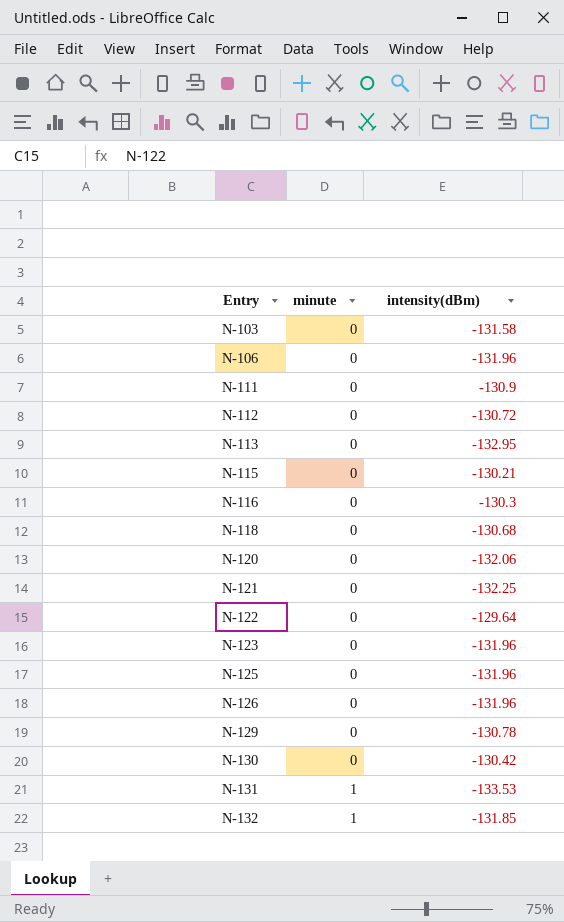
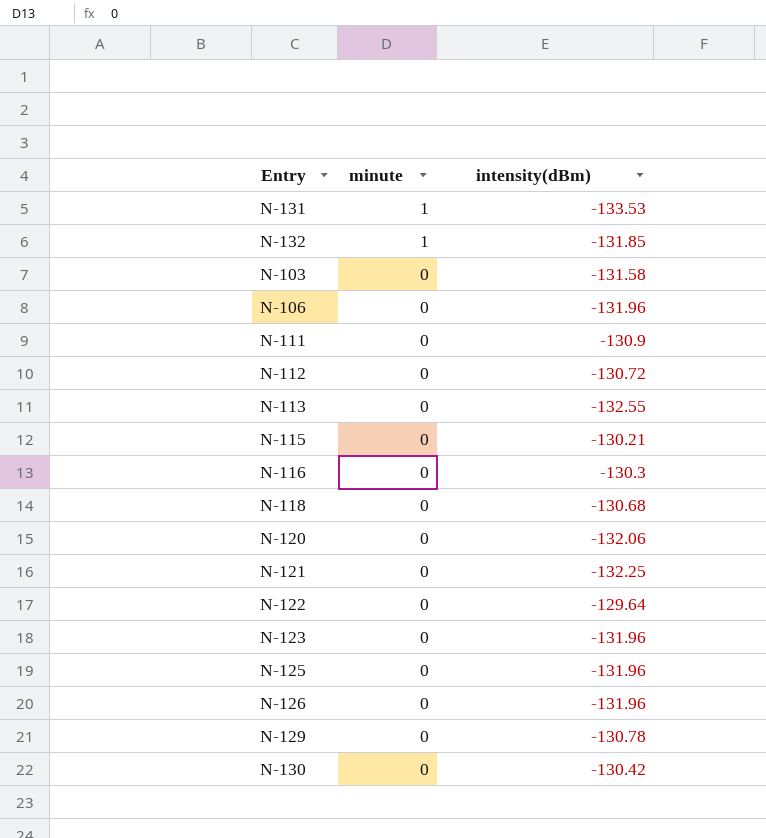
row order: Entry ascending -> minute descending
N-113 | intensity(dBm): -132.95 -> -132.55

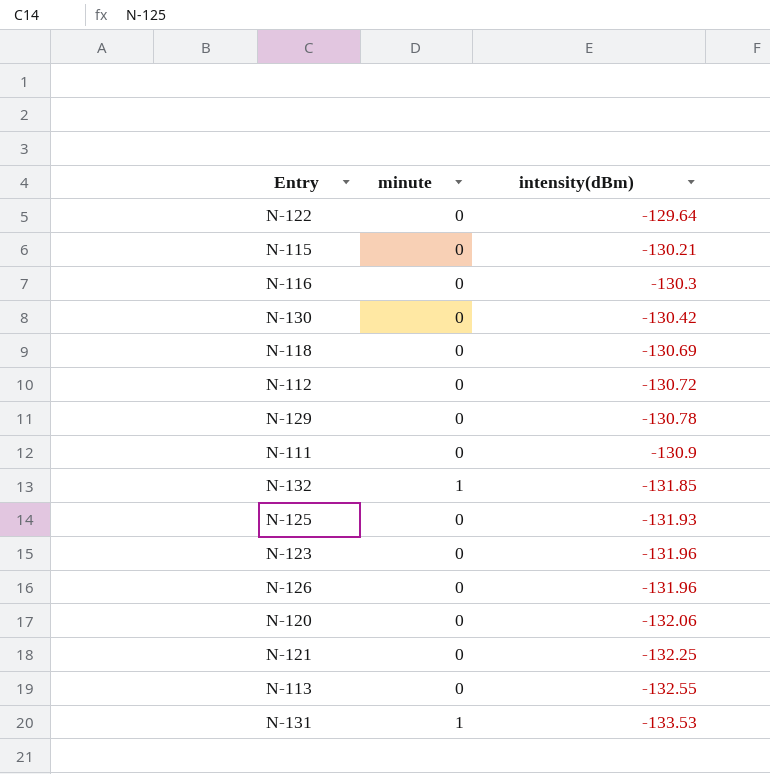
row order: minute descending -> intensity(dBm) descending
row N-103: 0 | -131.58 -> none
row N-106: 0 | -131.96 -> none
N-118 | intensity(dBm): -130.68 -> -130.69
N-125 | intensity(dBm): -131.96 -> -131.93

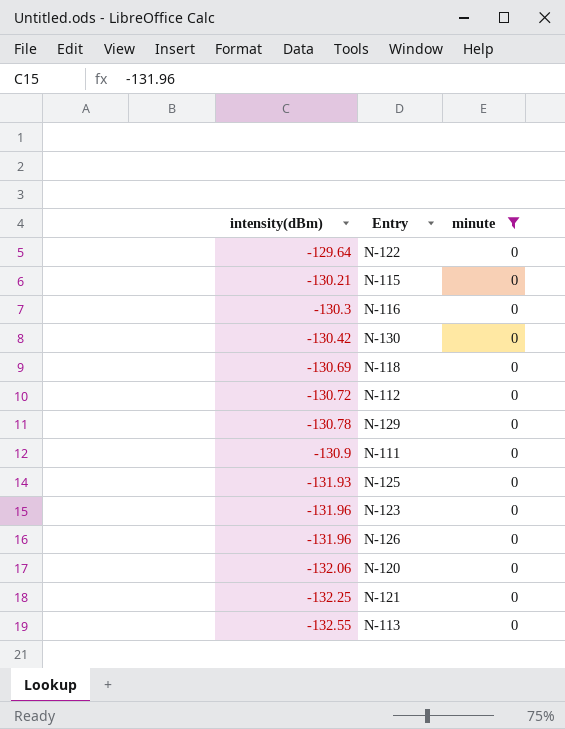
filter: none -> minute = 0
column intensity(dBm) | position: 3 -> 1

